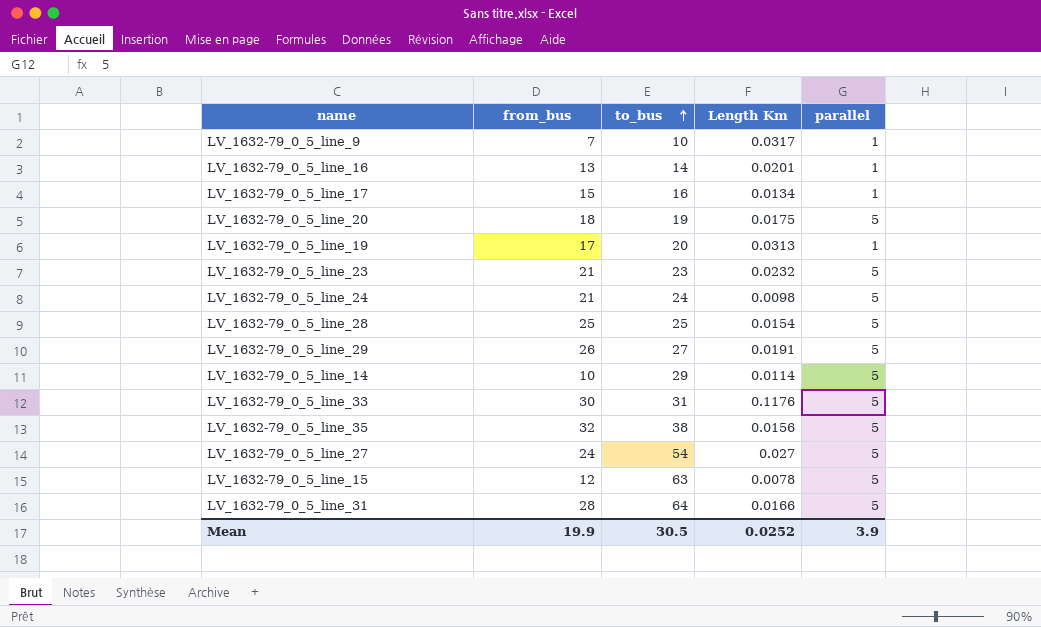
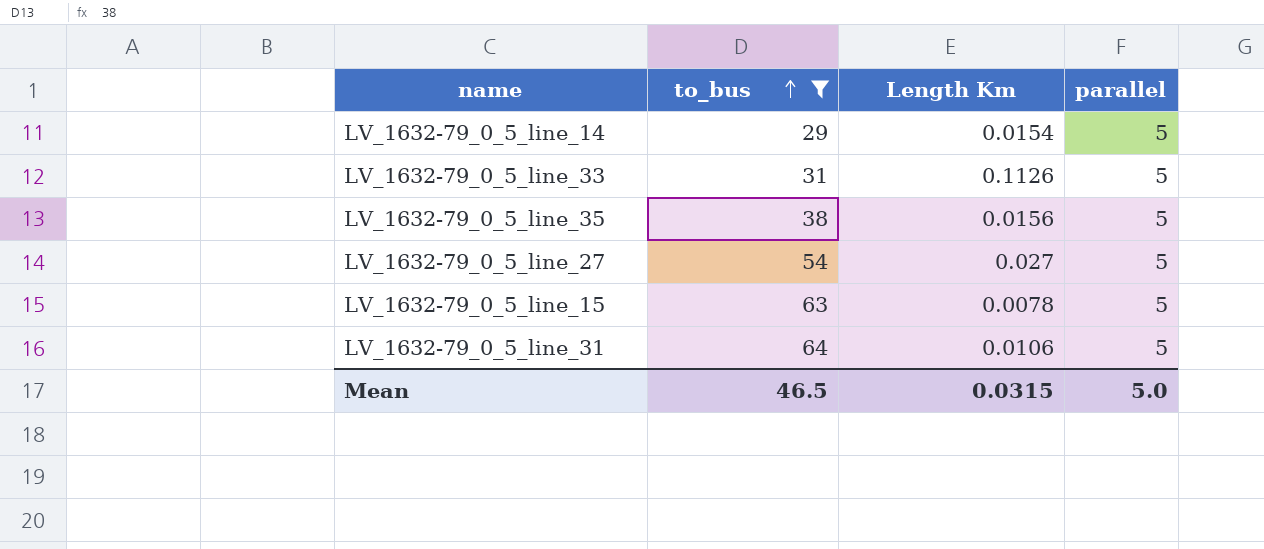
filter: none -> to_bus >= 29
column from_bus | position: 2 -> none
LV_1632-79_0_5_line_14 | Length Km: 0.0114 -> 0.0154
LV_1632-79_0_5_line_33 | Length Km: 0.1176 -> 0.1126
LV_1632-79_0_5_line_31 | Length Km: 0.0166 -> 0.0106
Mean | to_bus: 30.5 -> 46.5
Mean | Length Km: 0.0252 -> 0.0315
Mean | parallel: 3.9 -> 5.0

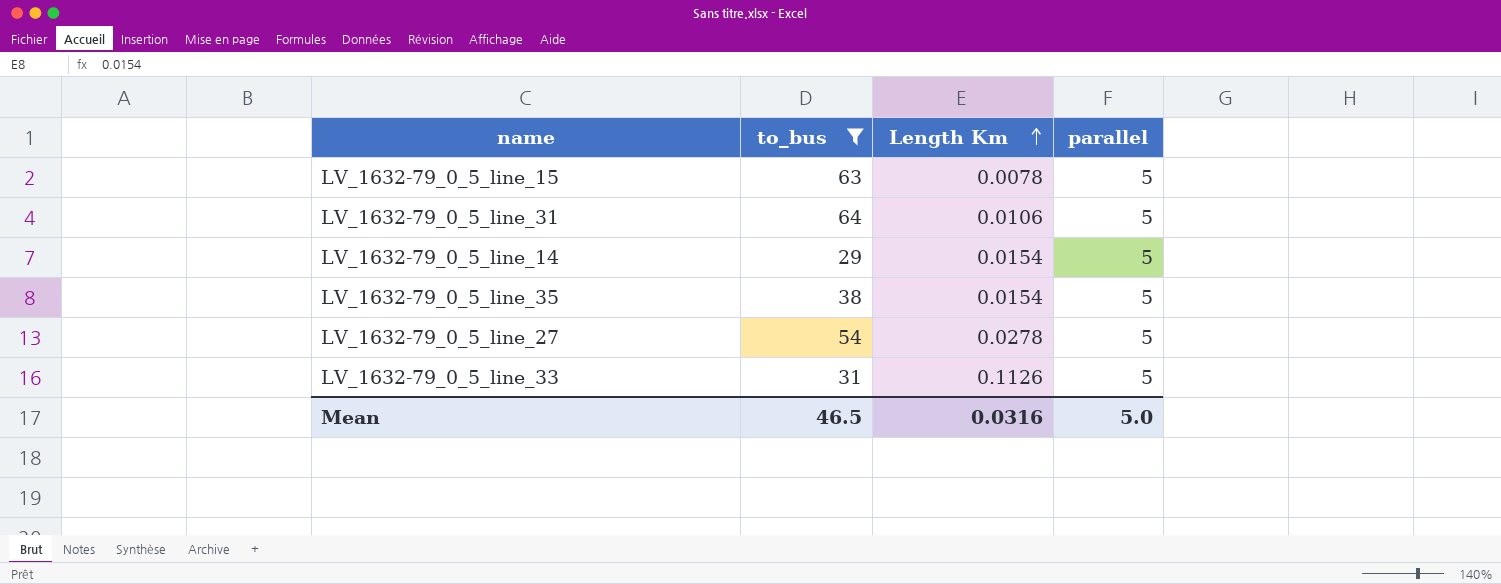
row order: to_bus ascending -> Length Km ascending
LV_1632-79_0_5_line_35 | Length Km: 0.0156 -> 0.0154
LV_1632-79_0_5_line_27 | Length Km: 0.027 -> 0.0278
Mean | Length Km: 0.0315 -> 0.0316

